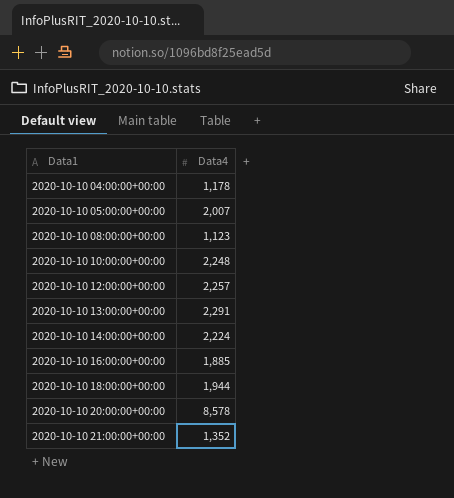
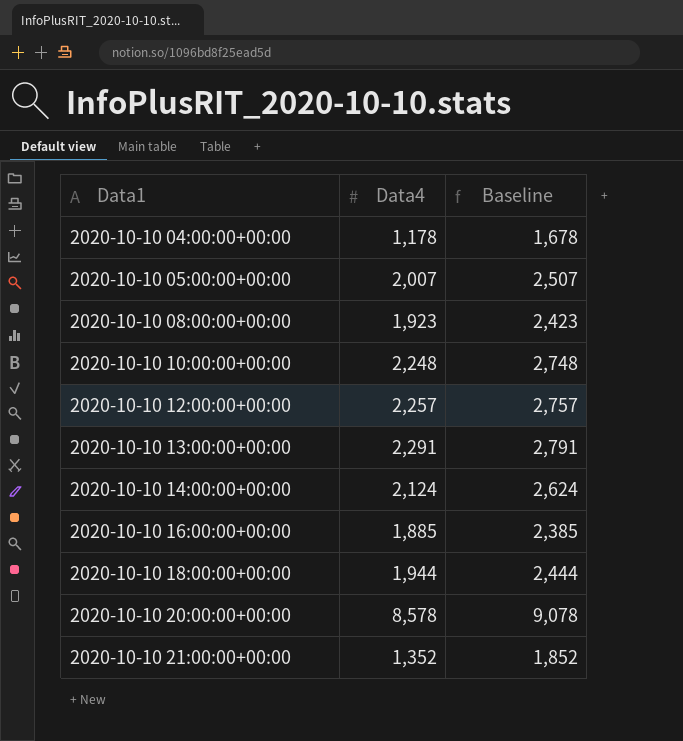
column Baseline | formula: none -> [Data4] + 500
2020-10-10 08:00:00+00:00 | Data4: 1,123 -> 1,923
2020-10-10 14:00:00+00:00 | Data4: 2,224 -> 2,124

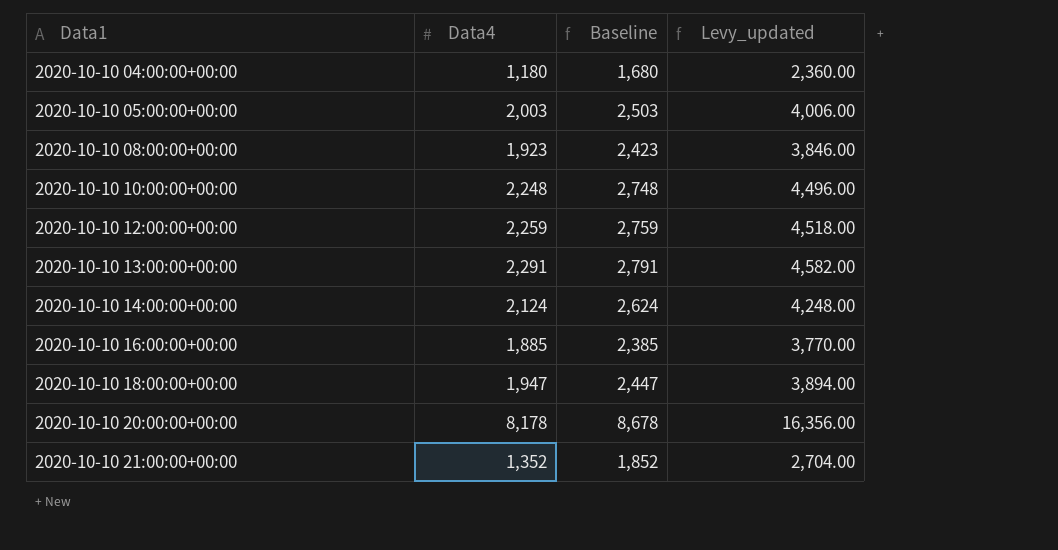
column Levy_updated | formula: none -> [Data4] * 2
2020-10-10 04:00:00+00:00 | Data4: 1,178 -> 1,180
2020-10-10 04:00:00+00:00 | Baseline: 1,678 -> 1,680
2020-10-10 05:00:00+00:00 | Data4: 2,007 -> 2,003
2020-10-10 05:00:00+00:00 | Baseline: 2,507 -> 2,503
2020-10-10 12:00:00+00:00 | Data4: 2,257 -> 2,259
2020-10-10 12:00:00+00:00 | Baseline: 2,757 -> 2,759
2020-10-10 18:00:00+00:00 | Data4: 1,944 -> 1,947
2020-10-10 18:00:00+00:00 | Baseline: 2,444 -> 2,447
2020-10-10 20:00:00+00:00 | Data4: 8,578 -> 8,178
2020-10-10 20:00:00+00:00 | Baseline: 9,078 -> 8,678

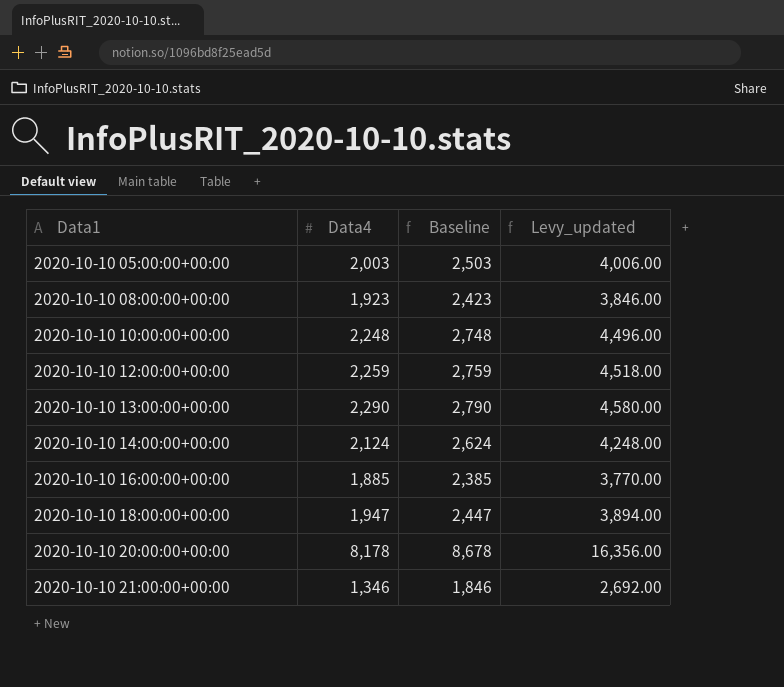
row 2020-10-10 04:00:00+00:00: 1,180 | 1,680 | 2,360.00 -> none
2020-10-10 13:00:00+00:00 | Data4: 2,291 -> 2,290
2020-10-10 13:00:00+00:00 | Baseline: 2,791 -> 2,790
2020-10-10 13:00:00+00:00 | Levy_updated: 4,582.00 -> 4,580.00
2020-10-10 21:00:00+00:00 | Data4: 1,352 -> 1,346
2020-10-10 21:00:00+00:00 | Baseline: 1,852 -> 1,846
2020-10-10 21:00:00+00:00 | Levy_updated: 2,704.00 -> 2,692.00

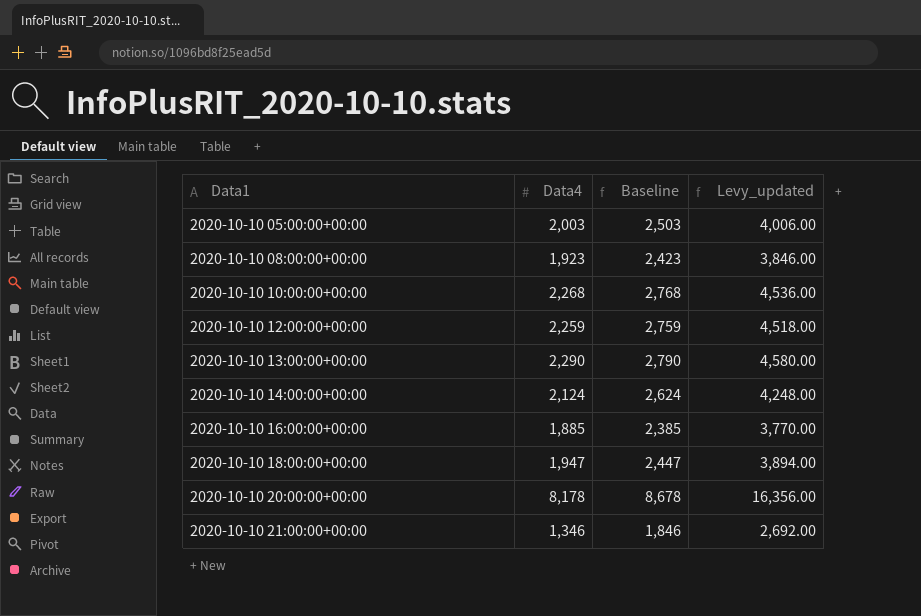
2020-10-10 10:00:00+00:00 | Data4: 2,248 -> 2,268
2020-10-10 10:00:00+00:00 | Baseline: 2,748 -> 2,768
2020-10-10 10:00:00+00:00 | Levy_updated: 4,496.00 -> 4,536.00

